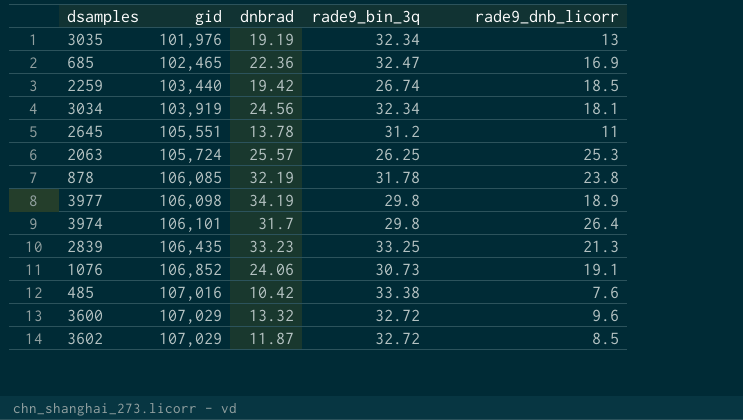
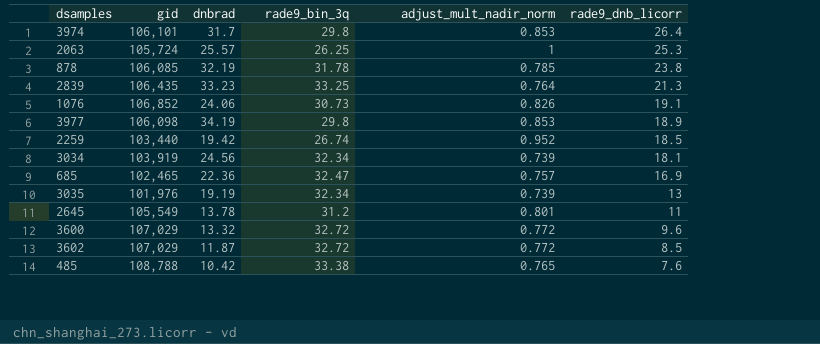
row order: gid ascending -> rade9_dnb_licorr descending
column adjust_mult_nadir_norm | position: none -> 5
2645 | gid: 105,551 -> 105,549
485 | gid: 107,016 -> 108,788

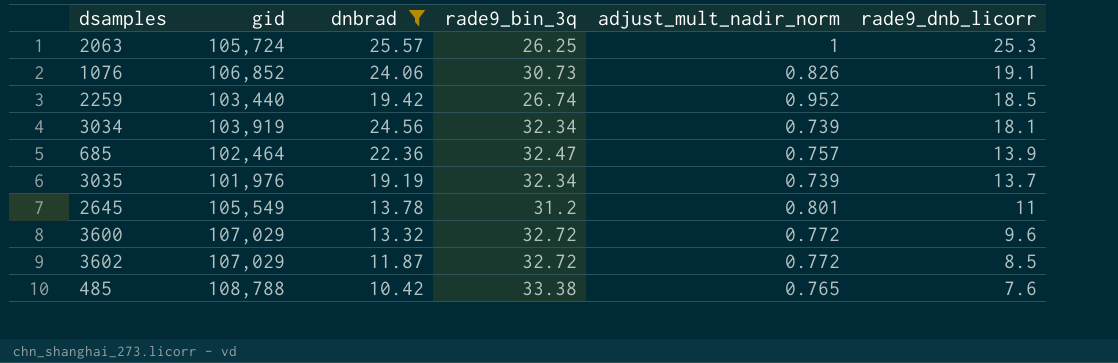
filter: none -> dnbrad <= 25.57
685 | gid: 102,465 -> 102,464
685 | rade9_dnb_licorr: 16.9 -> 13.9
3035 | rade9_dnb_licorr: 13 -> 13.7

